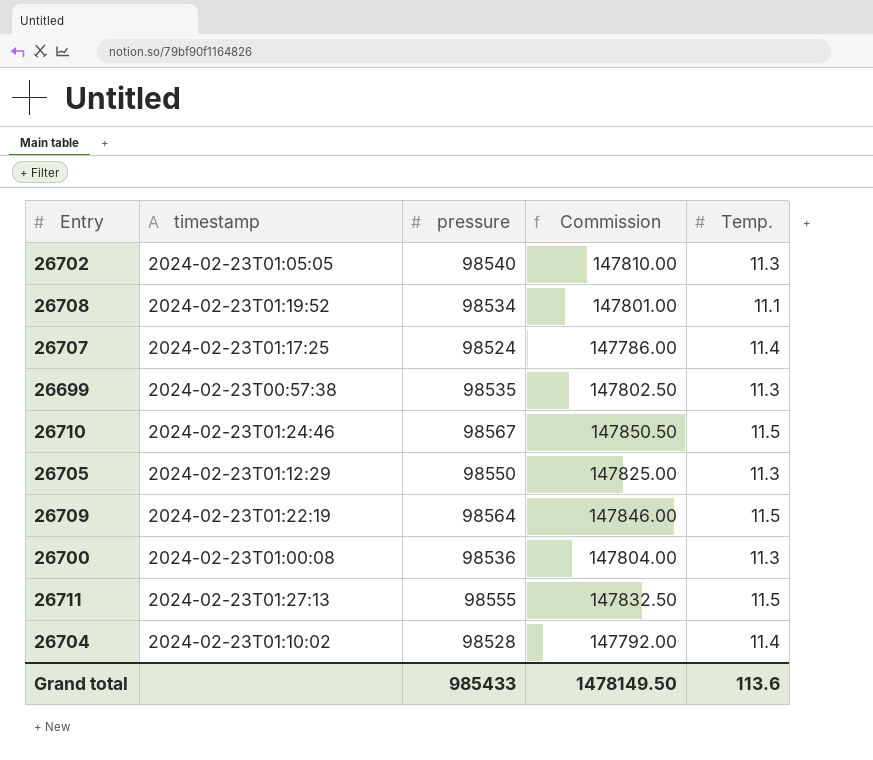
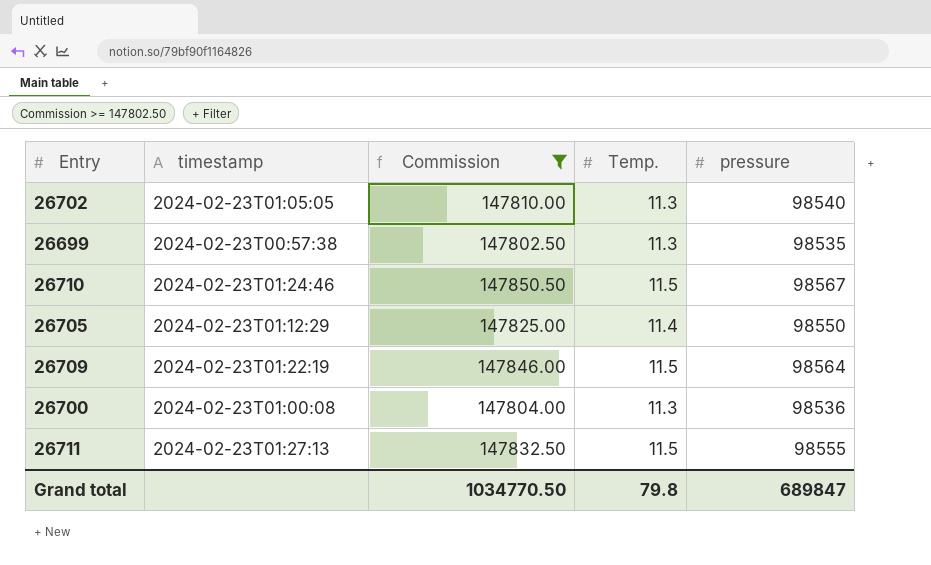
filter: none -> Commission >= 147802.50
column pressure | position: 3 -> 5
26705 | Temp.: 11.3 -> 11.4
Grand total | Commission: 1478149.50 -> 1034770.50
Grand total | Temp.: 113.6 -> 79.8
Grand total | pressure: 985433 -> 689847

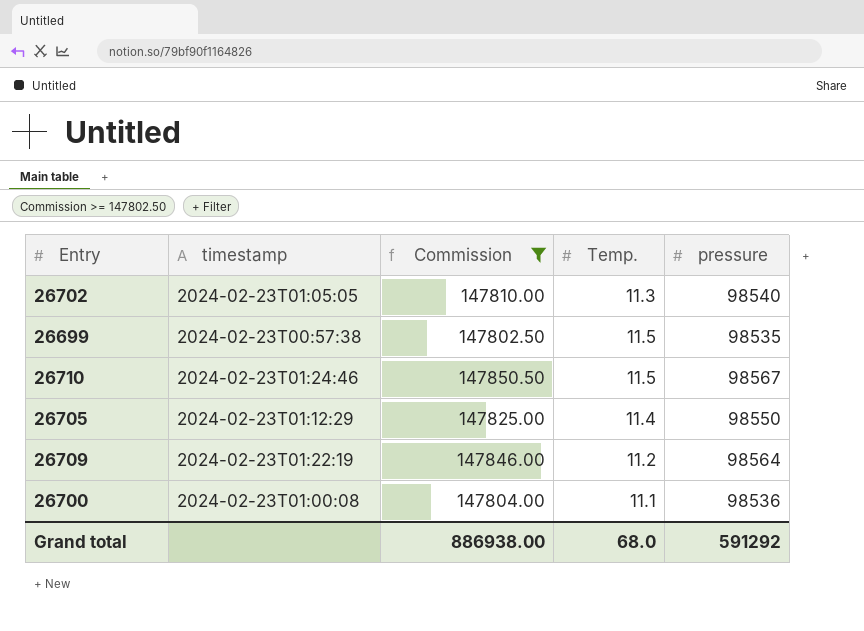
row 26711: 2024-02-23T01:27:13 | 147832.50 | 11.5 | 98555 -> none
26699 | Temp.: 11.3 -> 11.5
26709 | Temp.: 11.5 -> 11.2
26700 | Temp.: 11.3 -> 11.1
Grand total | Commission: 1034770.50 -> 886938.00
Grand total | Temp.: 79.8 -> 68.0
Grand total | pressure: 689847 -> 591292

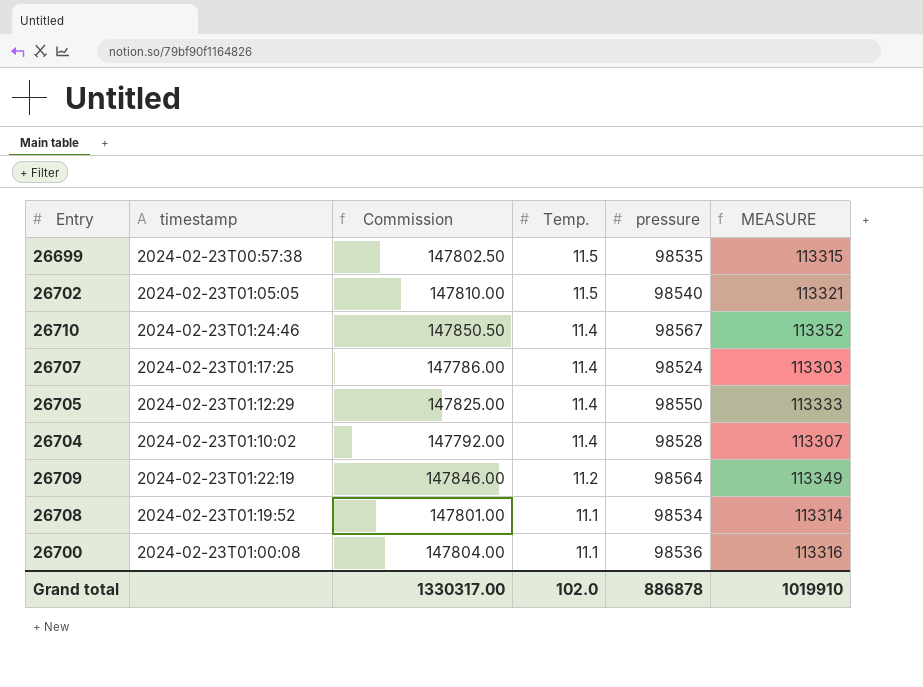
filter: Commission >= 147802.50 -> none
row order: none -> Temp. descending
column MEASURE | formula: none -> [pressure] * 1.15
26702 | Temp.: 11.3 -> 11.5
26710 | Temp.: 11.5 -> 11.4
Grand total | Commission: 886938.00 -> 1330317.00
Grand total | Temp.: 68.0 -> 102.0
Grand total | pressure: 591292 -> 886878

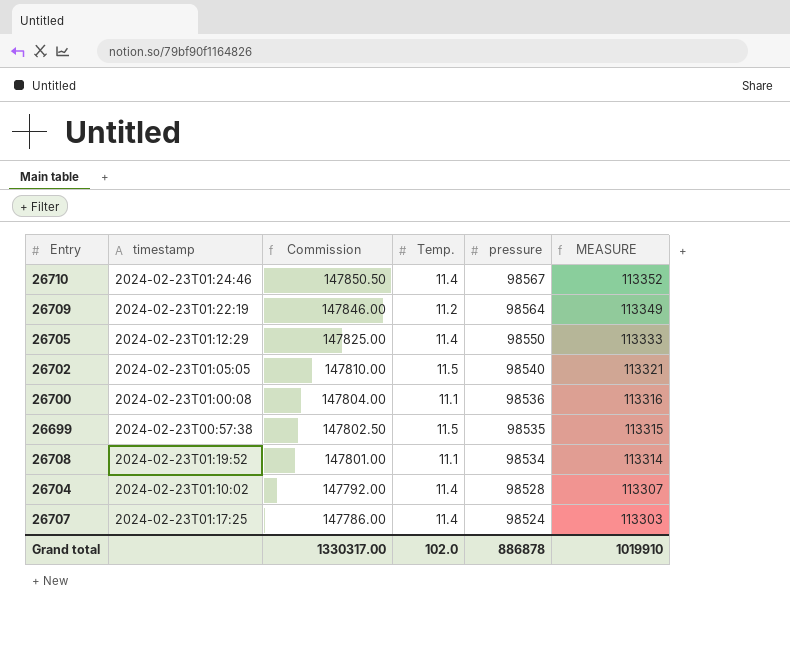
row order: Temp. descending -> Commission descending

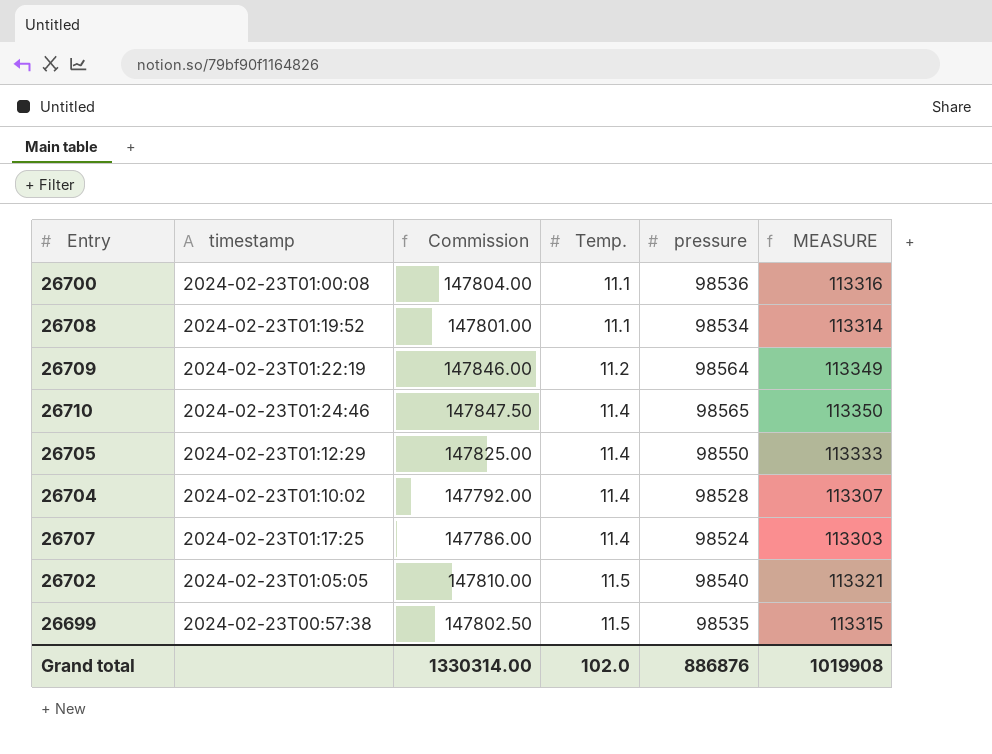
row order: Commission descending -> Temp. ascending
26710 | Commission: 147850.50 -> 147847.50
26710 | pressure: 98567 -> 98565
26710 | MEASURE: 113352 -> 113350
Grand total | Commission: 1330317.00 -> 1330314.00
Grand total | pressure: 886878 -> 886876
Grand total | MEASURE: 1019910 -> 1019908

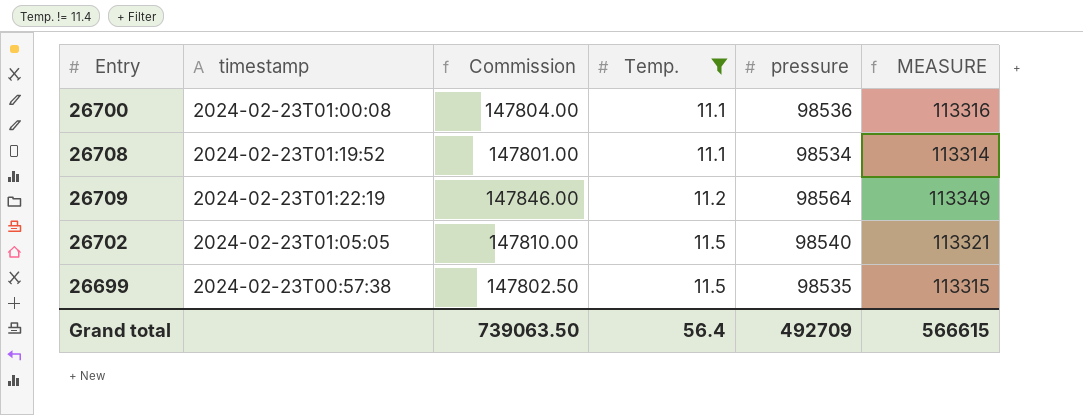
filter: none -> Temp. != 11.4
Grand total | Commission: 1330314.00 -> 739063.50
Grand total | Temp.: 102.0 -> 56.4
Grand total | pressure: 886876 -> 492709
Grand total | MEASURE: 1019908 -> 566615

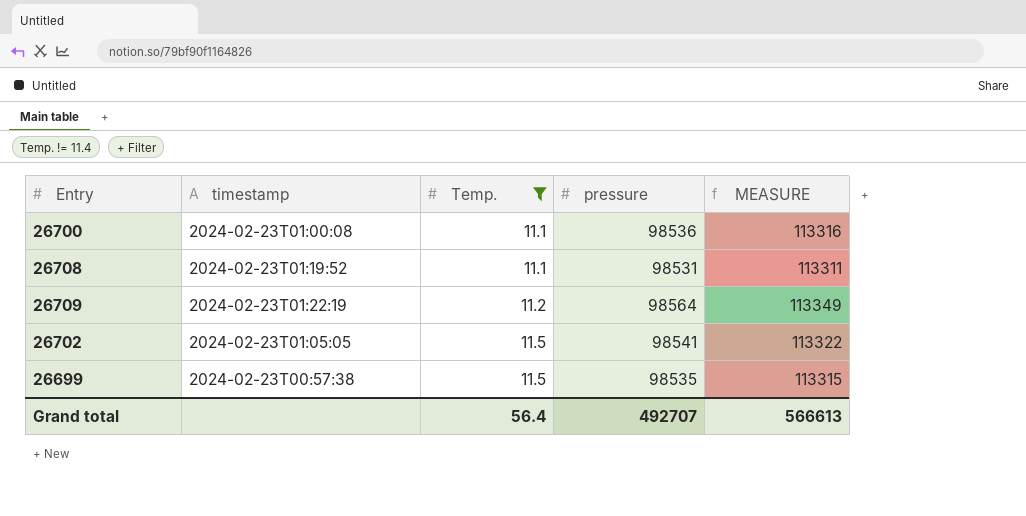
column Commission | formula: [pressure] * 1.5 -> none
26708 | pressure: 98534 -> 98531
26708 | MEASURE: 113314 -> 113311
26702 | pressure: 98540 -> 98541
26702 | MEASURE: 113321 -> 113322
Grand total | pressure: 492709 -> 492707
Grand total | MEASURE: 566615 -> 566613

